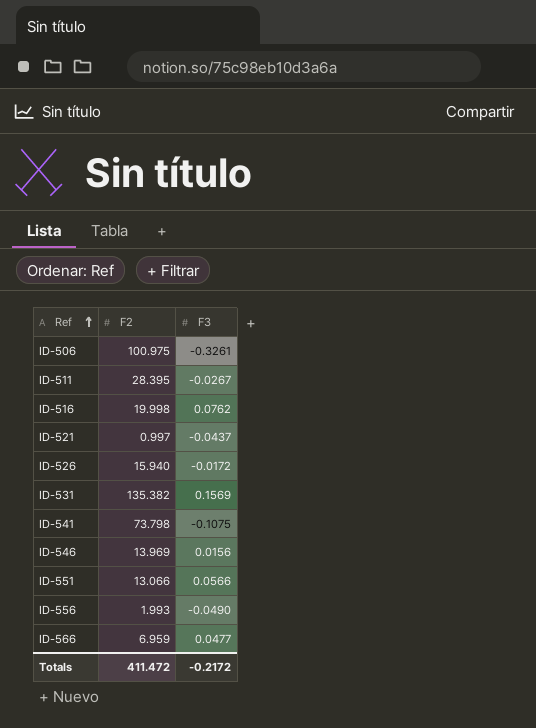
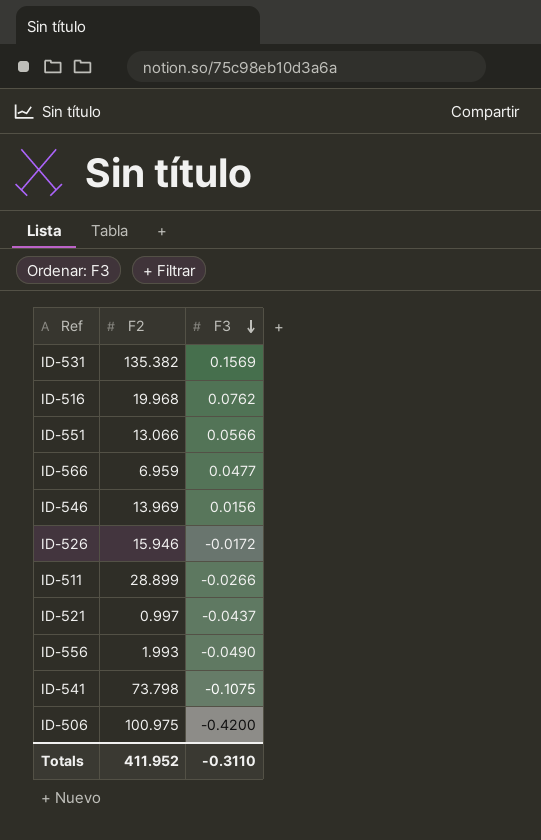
row order: Ref ascending -> F3 descending
ID-516 | F2: 19.998 -> 19.968
ID-526 | F2: 15.940 -> 15.946
ID-511 | F2: 28.395 -> 28.899
ID-511 | F3: -0.0267 -> -0.0266
ID-506 | F3: -0.3261 -> -0.4200
Totals | F2: 411.472 -> 411.952
Totals | F3: -0.2172 -> -0.3110

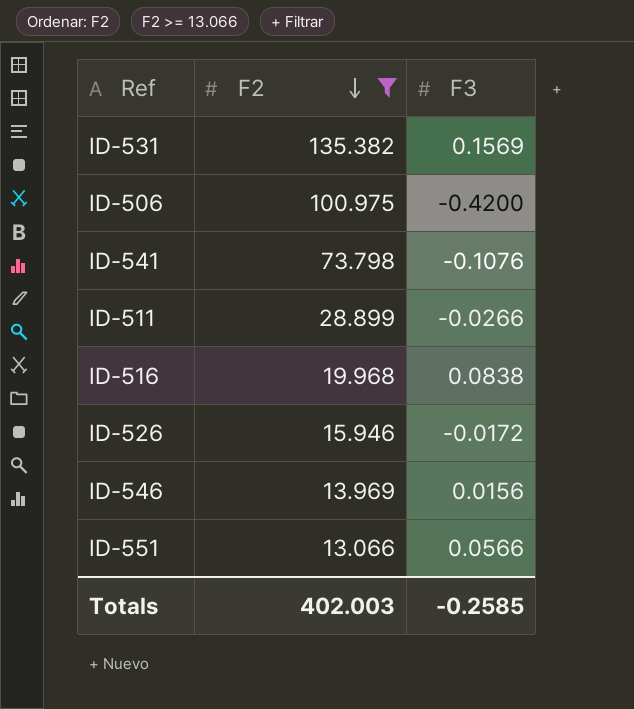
filter: none -> F2 >= 13.066
row order: F3 descending -> F2 descending
ID-541 | F3: -0.1075 -> -0.1076
ID-516 | F3: 0.0762 -> 0.0838
Totals | F2: 411.952 -> 402.003
Totals | F3: -0.3110 -> -0.2585

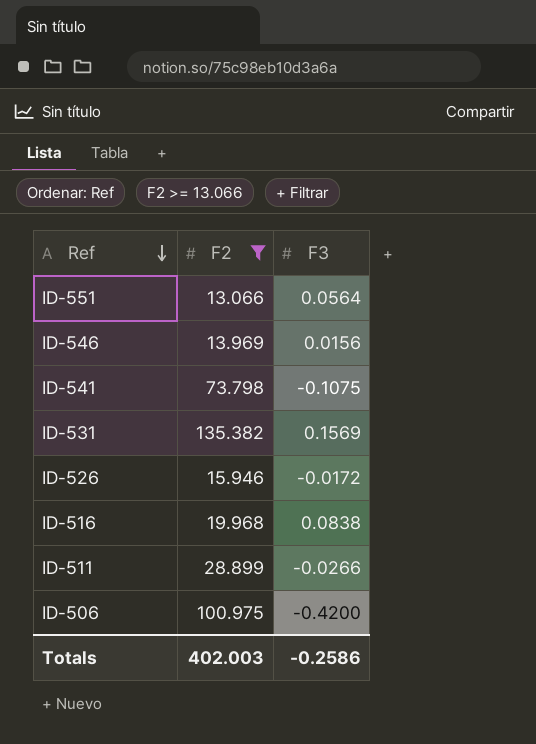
row order: F2 descending -> Ref descending
ID-551 | F3: 0.0566 -> 0.0564
ID-541 | F3: -0.1076 -> -0.1075
Totals | F3: -0.2585 -> -0.2586

